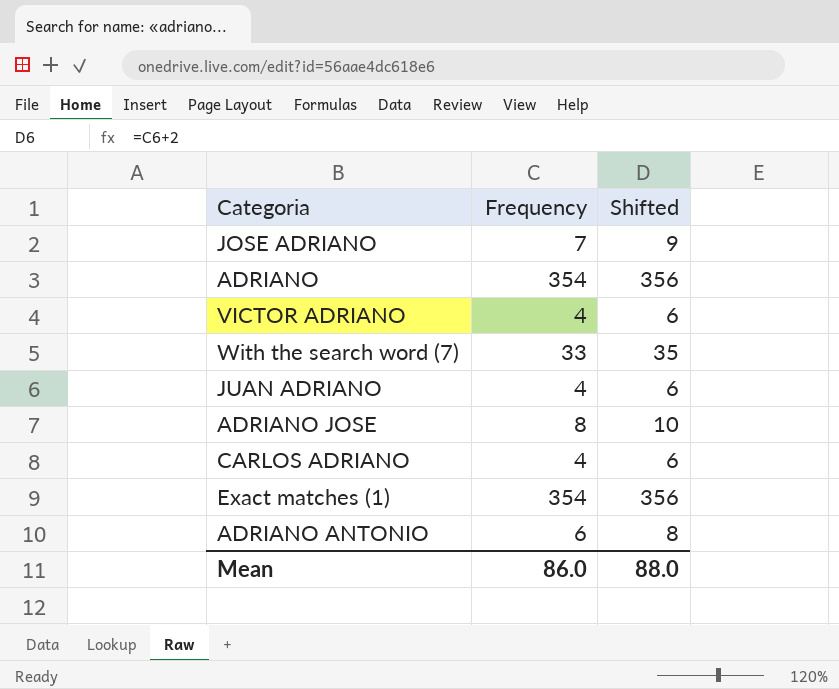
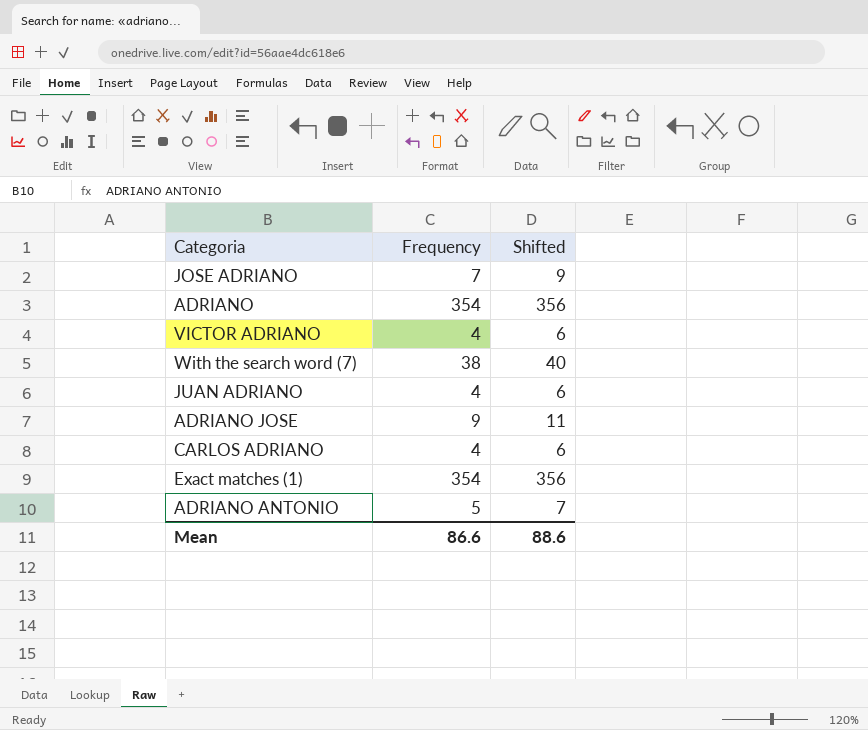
With the search word (7) | Frequency: 33 -> 38
With the search word (7) | Shifted: 35 -> 40
ADRIANO JOSE | Frequency: 8 -> 9
ADRIANO JOSE | Shifted: 10 -> 11
ADRIANO ANTONIO | Frequency: 6 -> 5
ADRIANO ANTONIO | Shifted: 8 -> 7
Mean | Frequency: 86.0 -> 86.6
Mean | Shifted: 88.0 -> 88.6

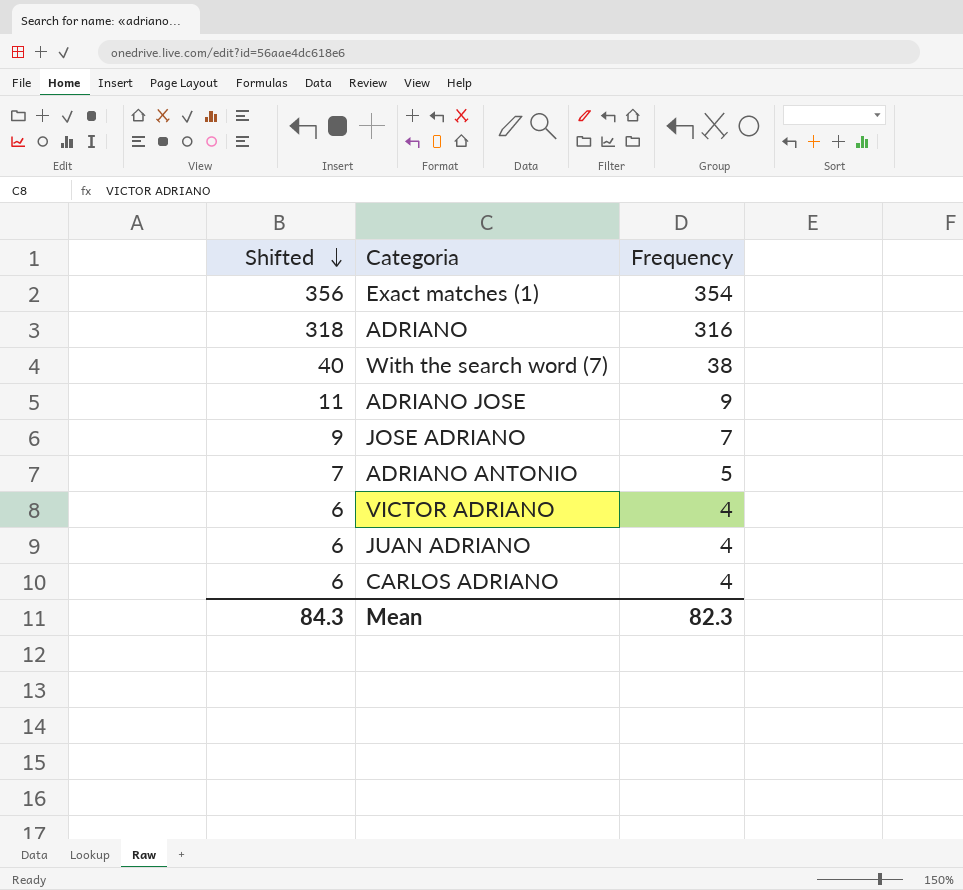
row order: none -> Shifted descending
column Shifted | position: 3 -> 1
ADRIANO | Shifted: 356 -> 318
ADRIANO | Frequency: 354 -> 316
Mean | Shifted: 88.6 -> 84.3
Mean | Frequency: 86.6 -> 82.3

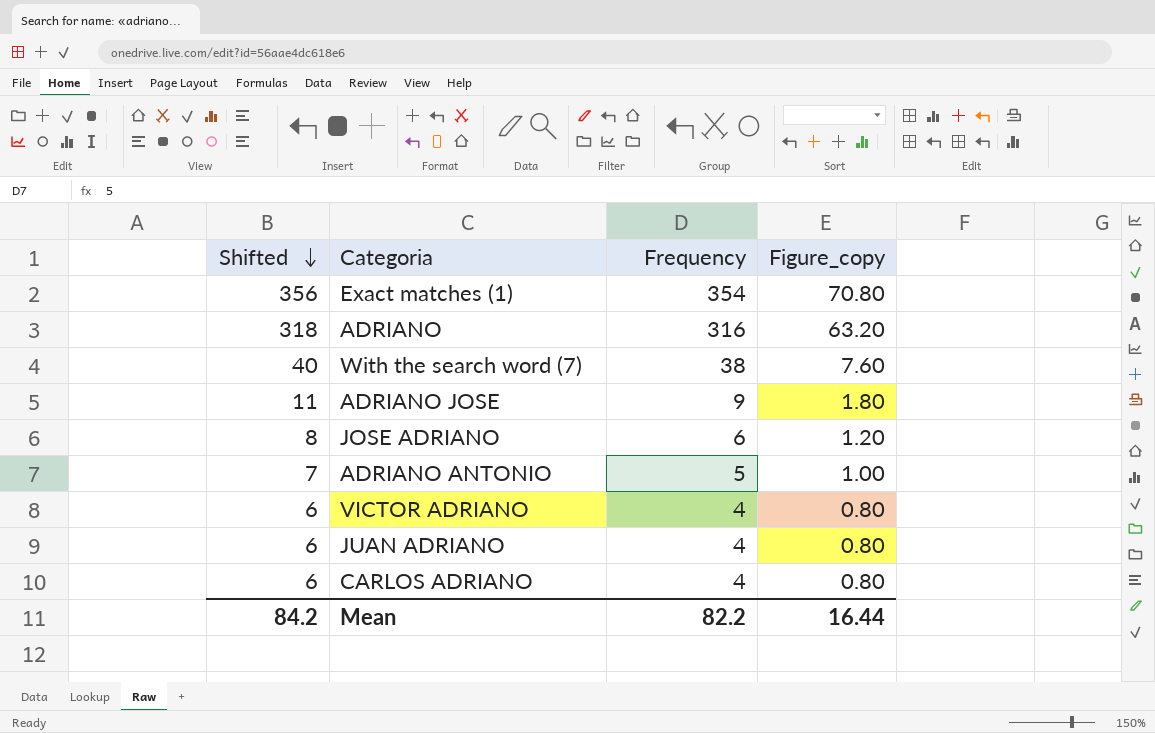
column Figure_copy | formula: none -> [Frequency] * 0.2
JOSE ADRIANO | Shifted: 9 -> 8
JOSE ADRIANO | Frequency: 7 -> 6
Mean | Shifted: 84.3 -> 84.2
Mean | Frequency: 82.3 -> 82.2

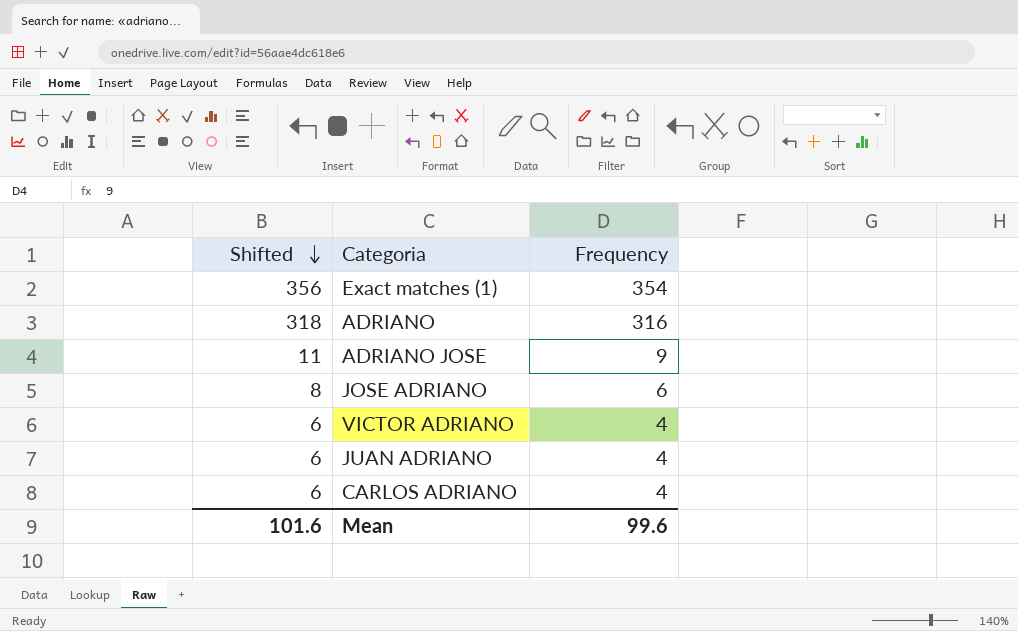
column Figure_copy | formula: [Frequency] * 0.2 -> none
row With the search word (7): 40 | 38 | 7.60 -> none
row ADRIANO ANTONIO: 7 | 5 | 1.00 -> none
Mean | Shifted: 84.2 -> 101.6
Mean | Frequency: 82.2 -> 99.6

